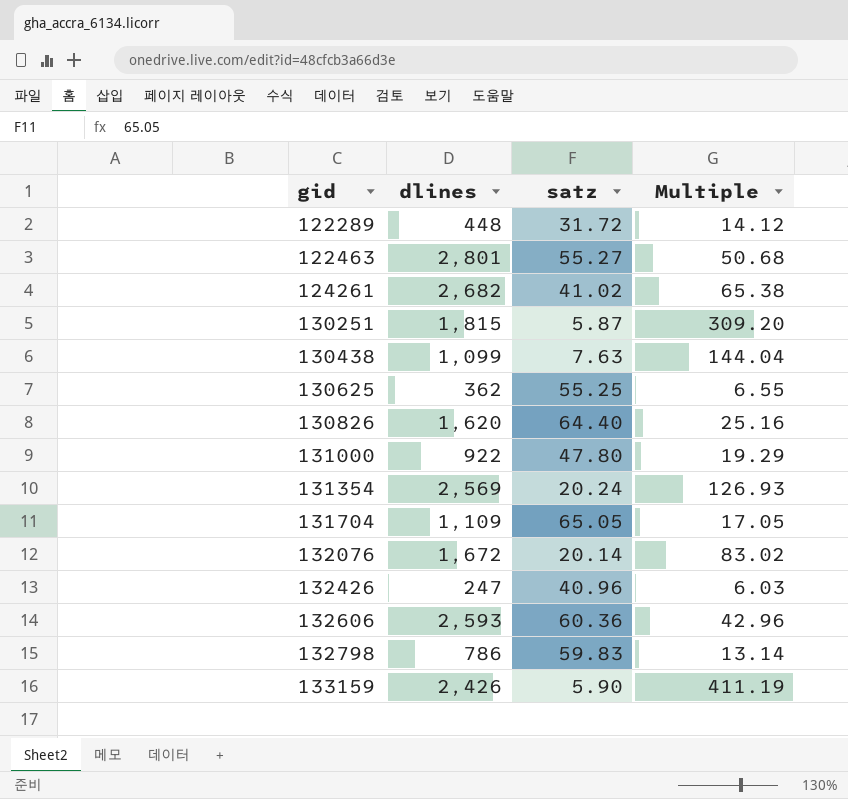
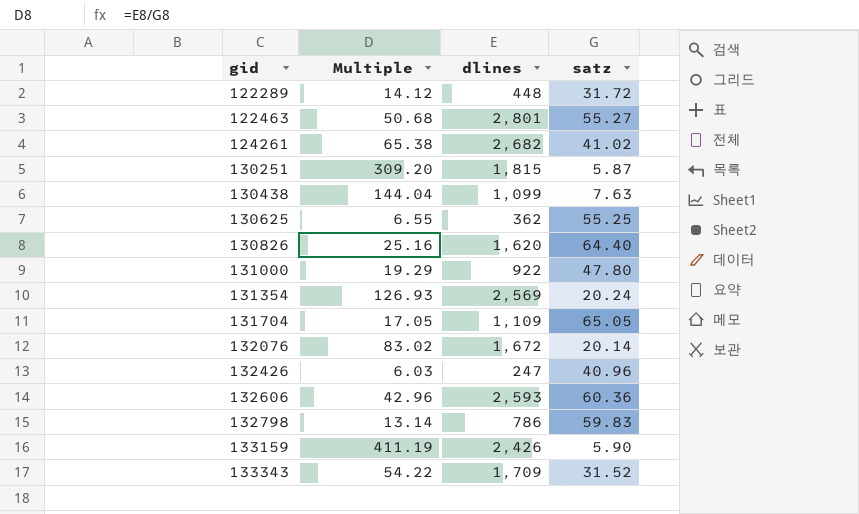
column Multiple | position: 4 -> 2
row 133343: none -> 54.22 | 1,709 | 31.52

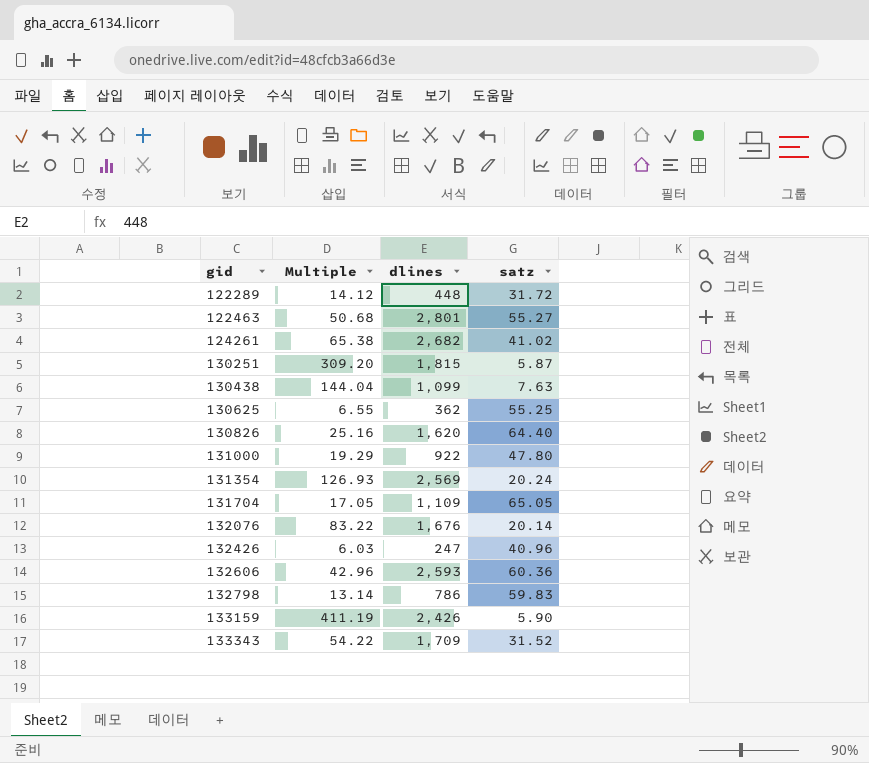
132076 | Multiple: 83.02 -> 83.22
132076 | dlines: 1,672 -> 1,676

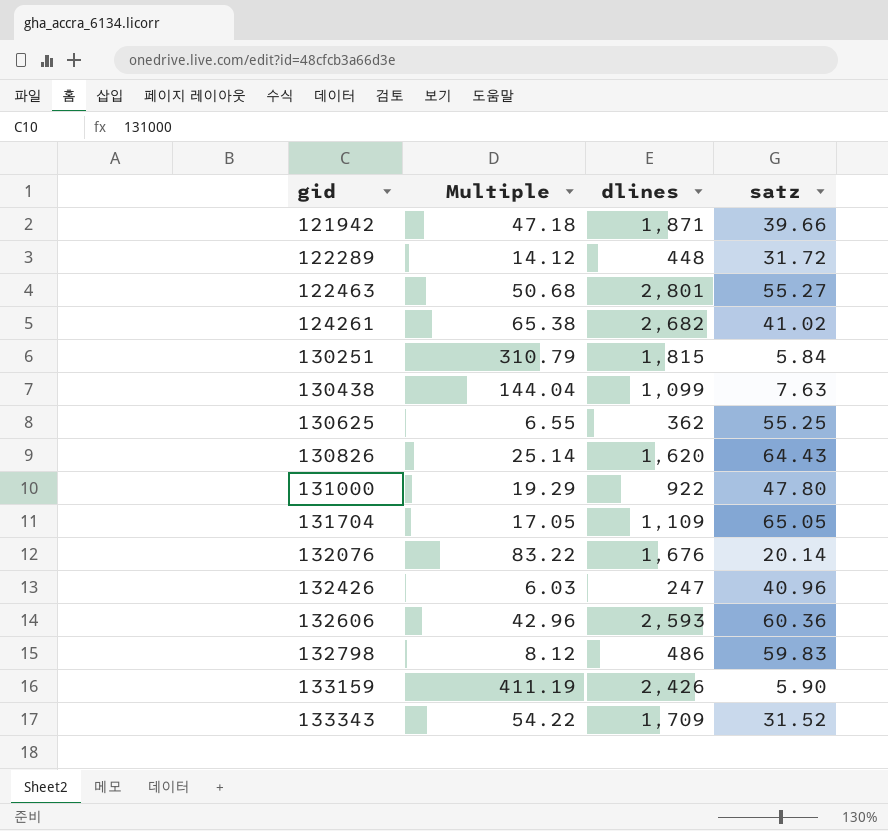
row 131354: 126.93 | 2,569 | 20.24 -> none
row 121942: none -> 47.18 | 1,871 | 39.66
130251 | Multiple: 309.20 -> 310.79
130251 | satz: 5.87 -> 5.84
130826 | Multiple: 25.16 -> 25.14
130826 | satz: 64.40 -> 64.43
132798 | Multiple: 13.14 -> 8.12
132798 | dlines: 786 -> 486

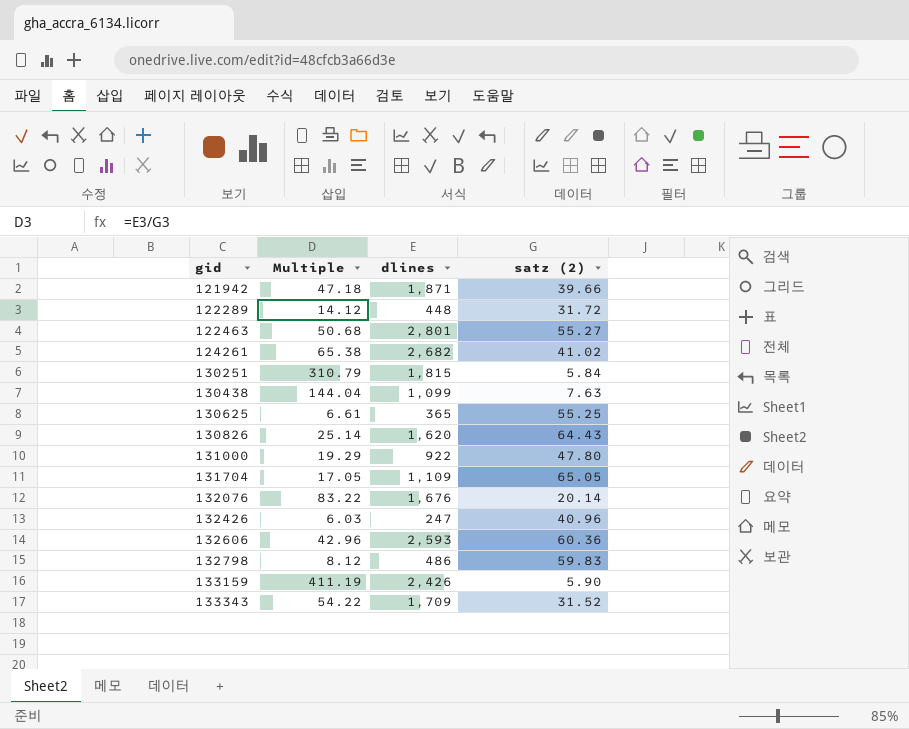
column name: satz -> satz (2)
130625 | Multiple: 6.55 -> 6.61
130625 | dlines: 362 -> 365

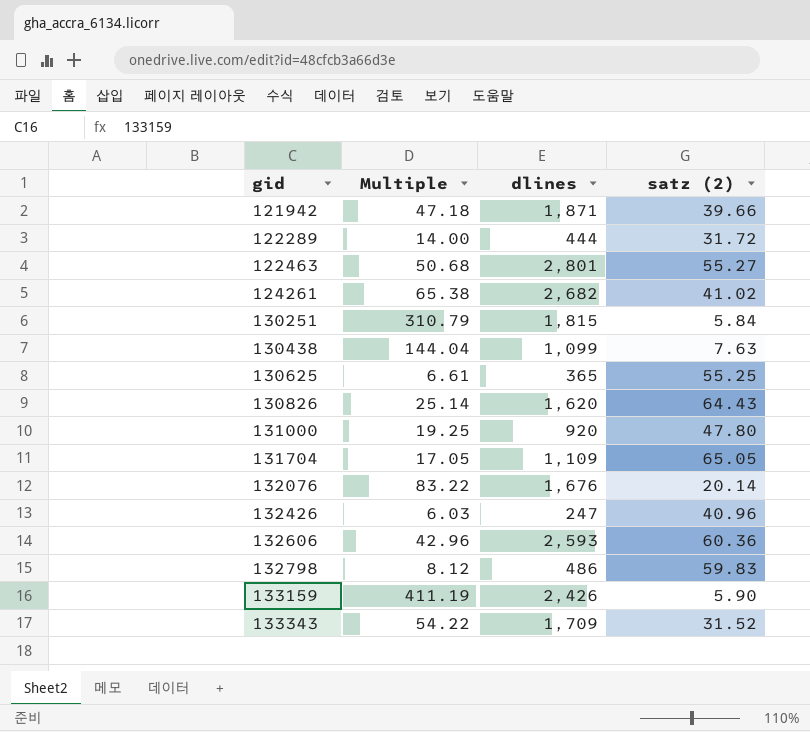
122289 | Multiple: 14.12 -> 14.00
122289 | dlines: 448 -> 444
131000 | Multiple: 19.29 -> 19.25
131000 | dlines: 922 -> 920

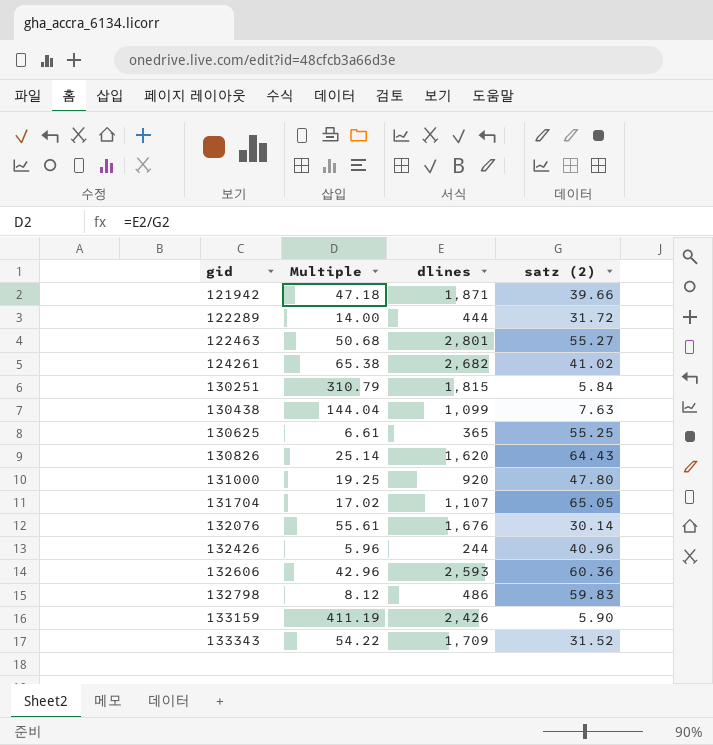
131704 | Multiple: 17.05 -> 17.02
131704 | dlines: 1,109 -> 1,107
132076 | Multiple: 83.22 -> 55.61
132076 | satz (2): 20.14 -> 30.14
132426 | Multiple: 6.03 -> 5.96
132426 | dlines: 247 -> 244

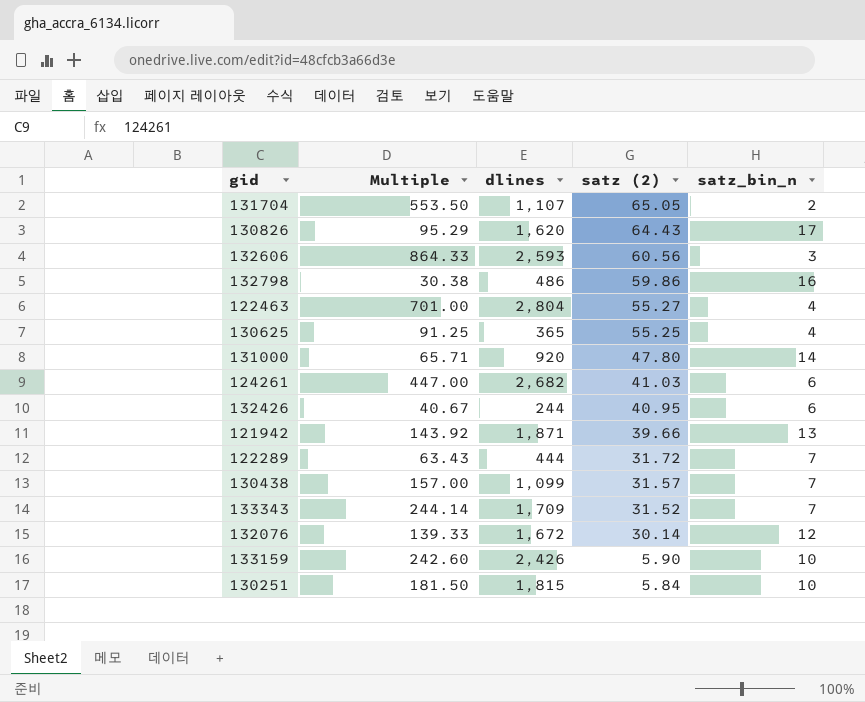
row order: gid ascending -> satz (2) descending
column Multiple | formula: [dlines] / [satz (2)] -> [dlines] / [satz_bin_n]
column satz_bin_n | position: none -> 5
132606 | satz (2): 60.36 -> 60.56
132798 | satz (2): 59.83 -> 59.86
122463 | dlines: 2,801 -> 2,804
124261 | satz (2): 41.02 -> 41.03
132426 | satz (2): 40.96 -> 40.95
130438 | satz (2): 7.63 -> 31.57
132076 | dlines: 1,676 -> 1,672

